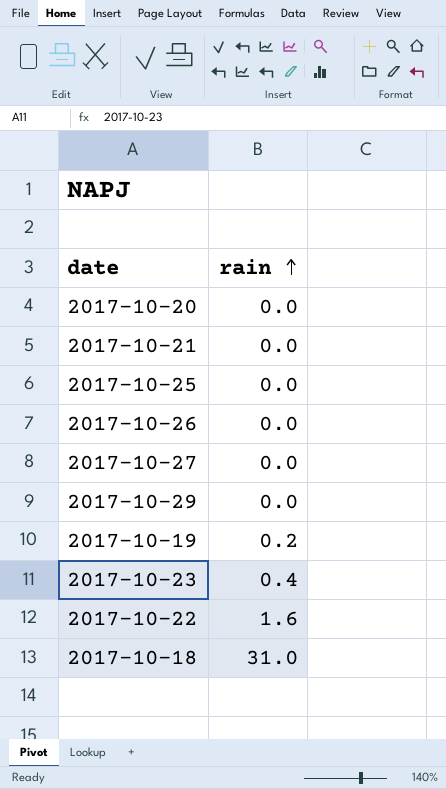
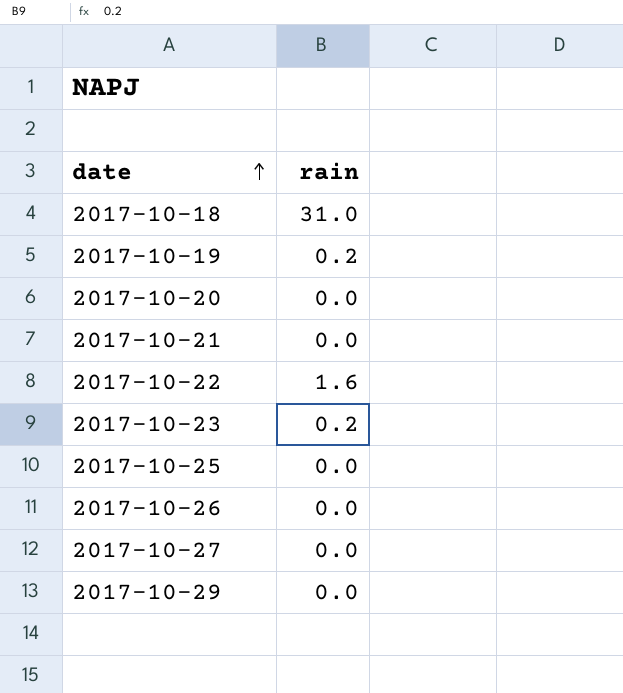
row order: rain ascending -> date ascending
2017-10-23 | rain: 0.4 -> 0.2

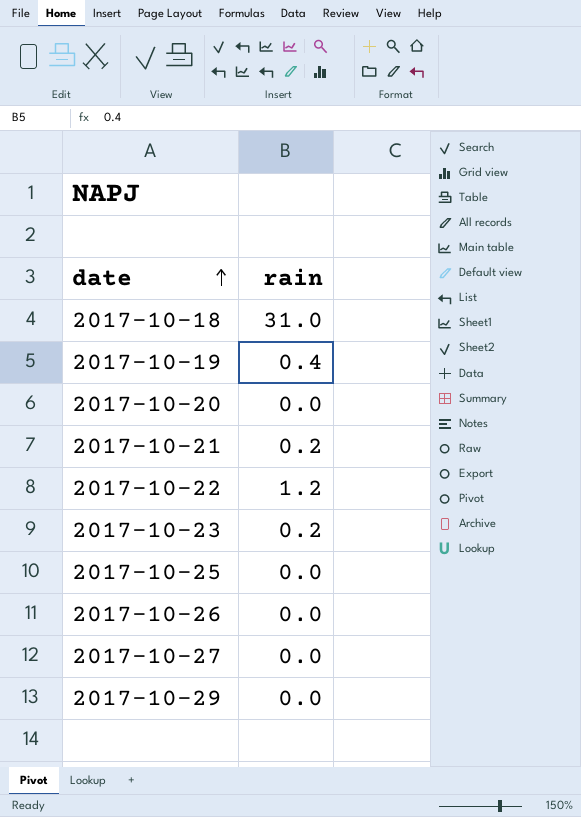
2017-10-19 | rain: 0.2 -> 0.4
2017-10-21 | rain: 0.0 -> 0.2
2017-10-22 | rain: 1.6 -> 1.2

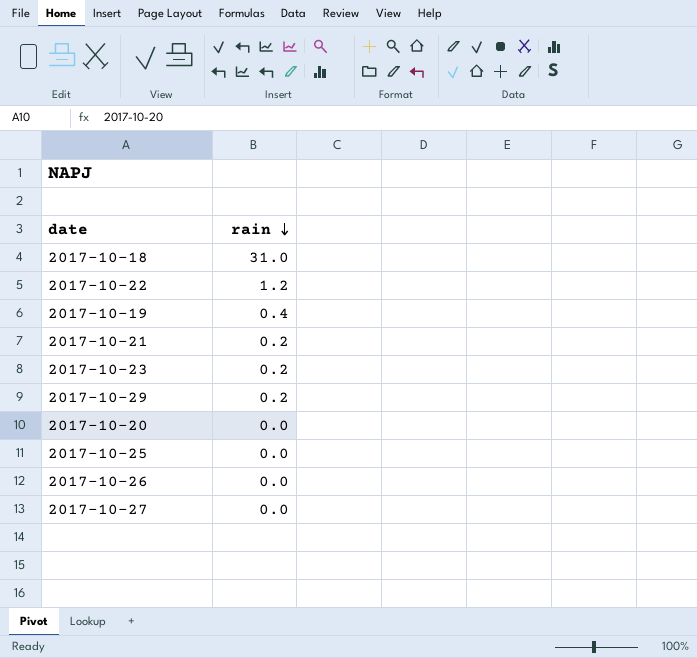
row order: date ascending -> rain descending
2017-10-29 | rain: 0.0 -> 0.2

